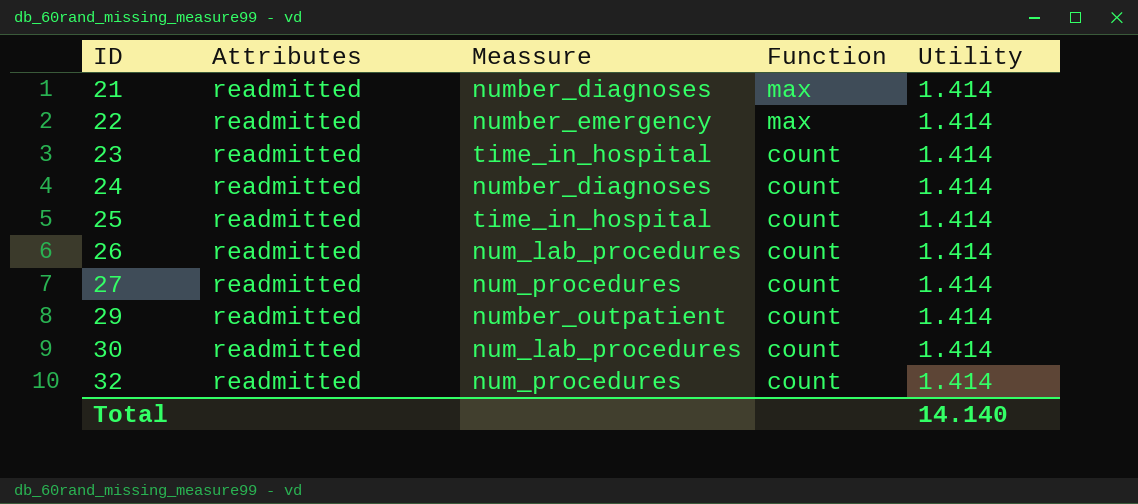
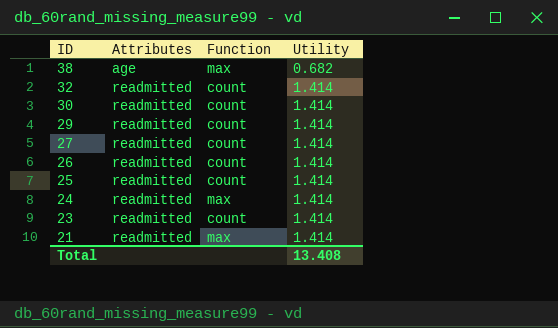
row order: ID ascending -> ID descending
column Meassure | position: 3 -> none
row 22: readmitted | number_emergency | max | 1.414 -> none
row 38: none -> age | max | 0.682
24 | Function: count -> max
Total | Utility: 14.140 -> 13.408

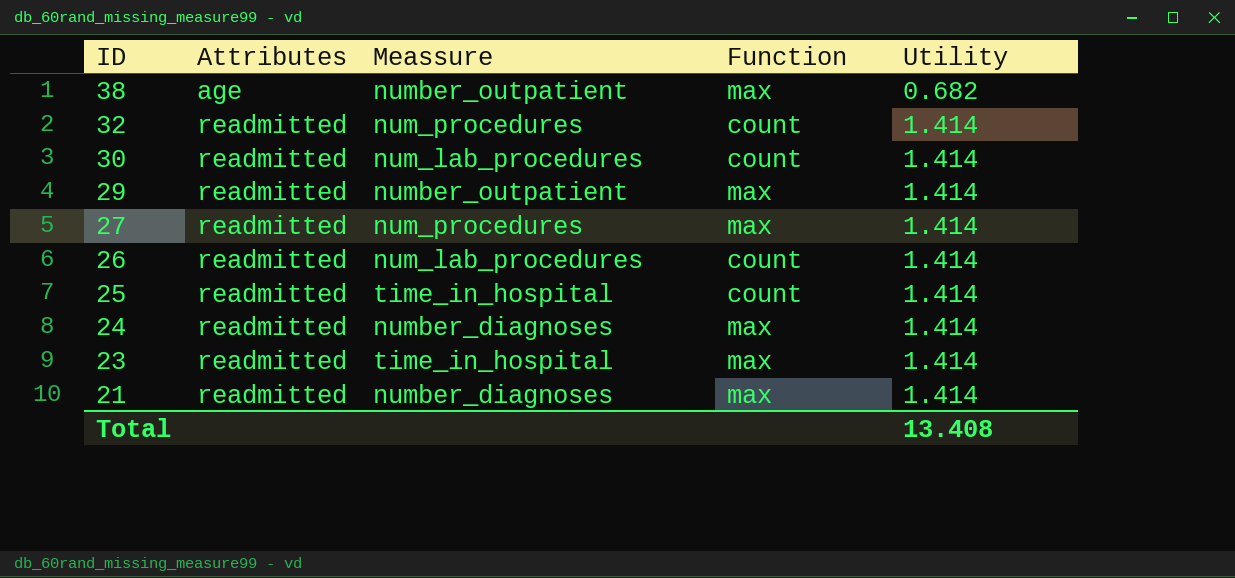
column Meassure | position: none -> 3
29 | Function: count -> max
27 | Function: count -> max
23 | Function: count -> max

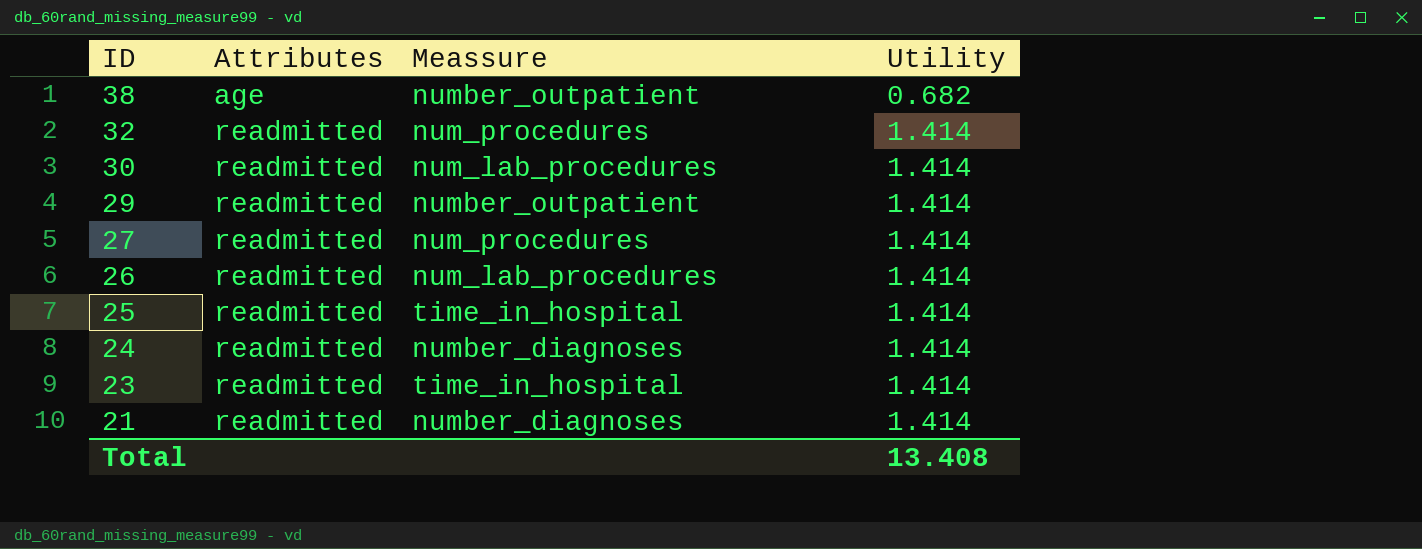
column Function | position: 4 -> none

